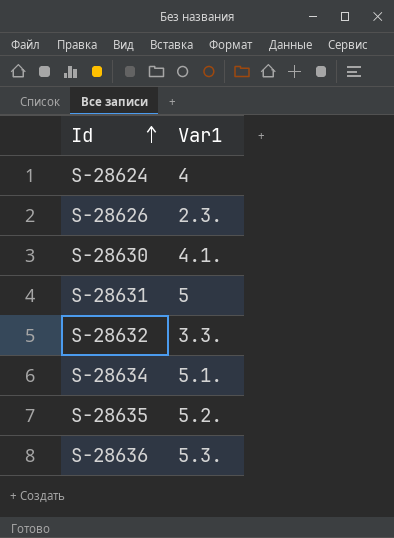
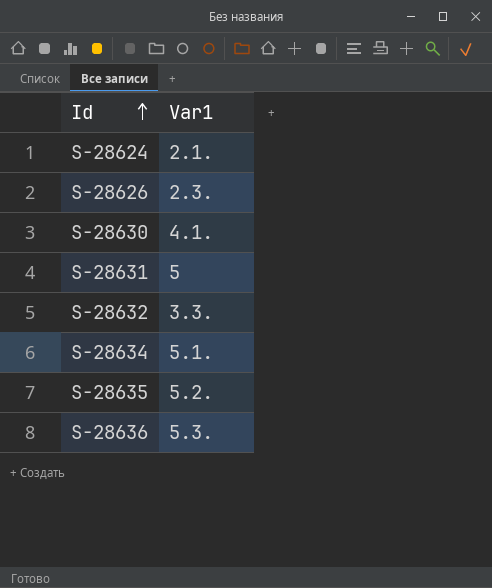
S-28624 | Var1: 4 -> 2.1.

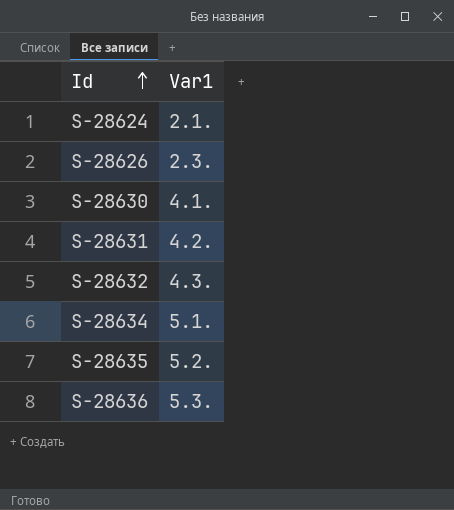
S-28631 | Var1: 5 -> 4.2.
S-28632 | Var1: 3.3. -> 4.3.

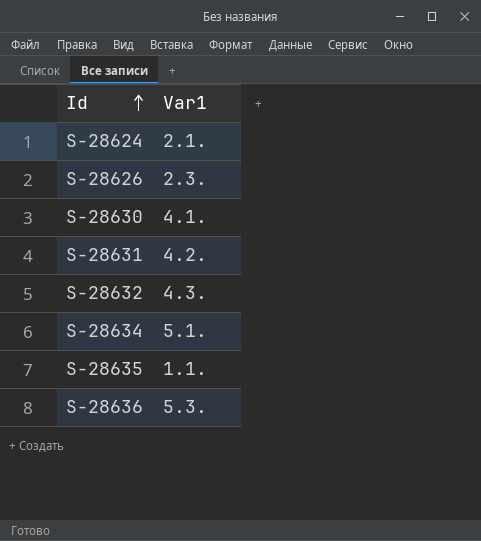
S-28635 | Var1: 5.2. -> 1.1.

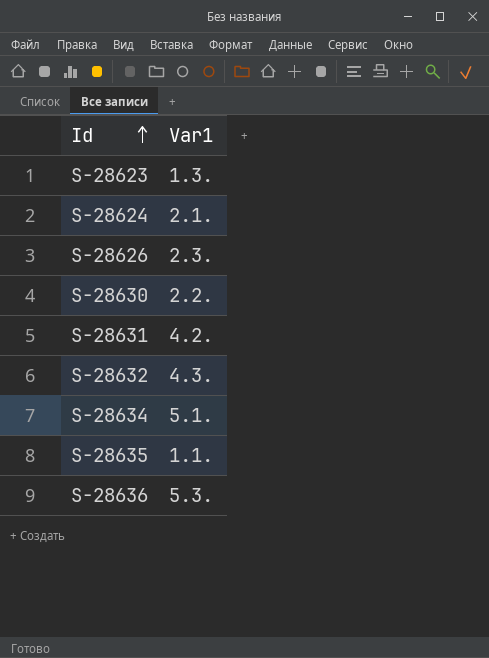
row S-28623: none -> 1.3.
S-28630 | Var1: 4.1. -> 2.2.

